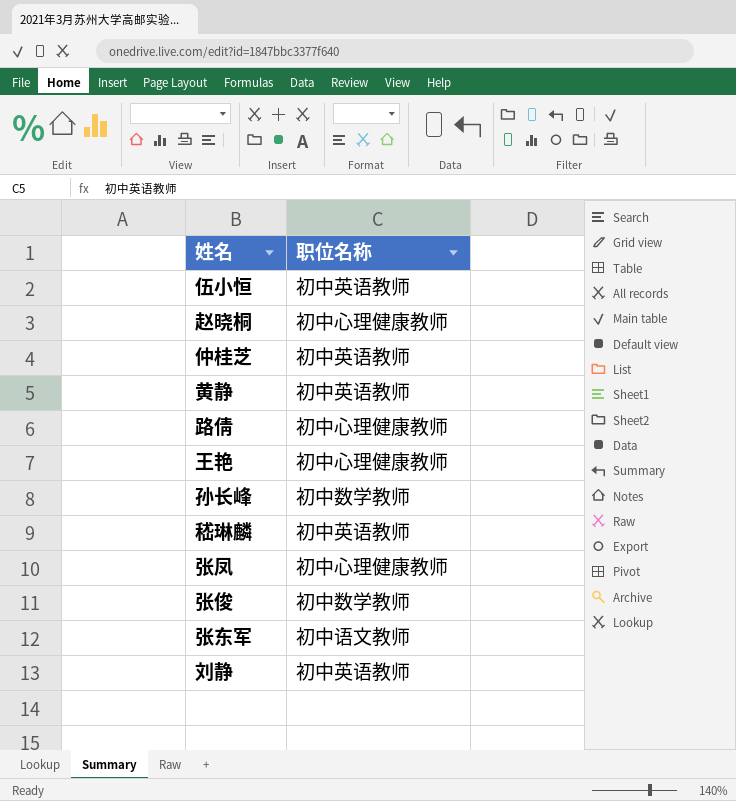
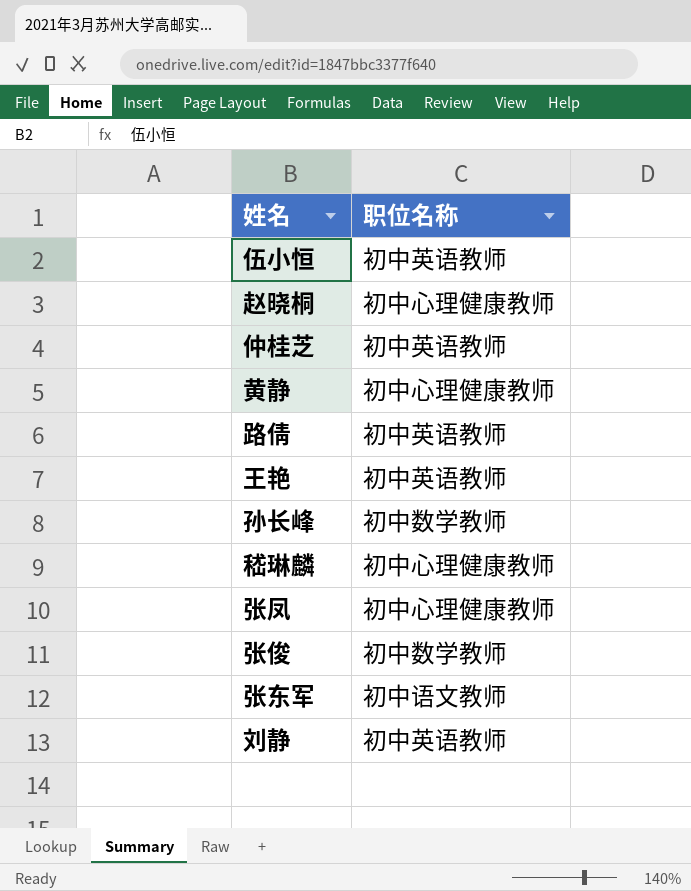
黄静 | 职位名称: 初中英语教师 -> 初中心理健康教师
路倩 | 职位名称: 初中心理健康教师 -> 初中英语教师
王艳 | 职位名称: 初中心理健康教师 -> 初中英语教师
嵇琳麟 | 职位名称: 初中英语教师 -> 初中心理健康教师

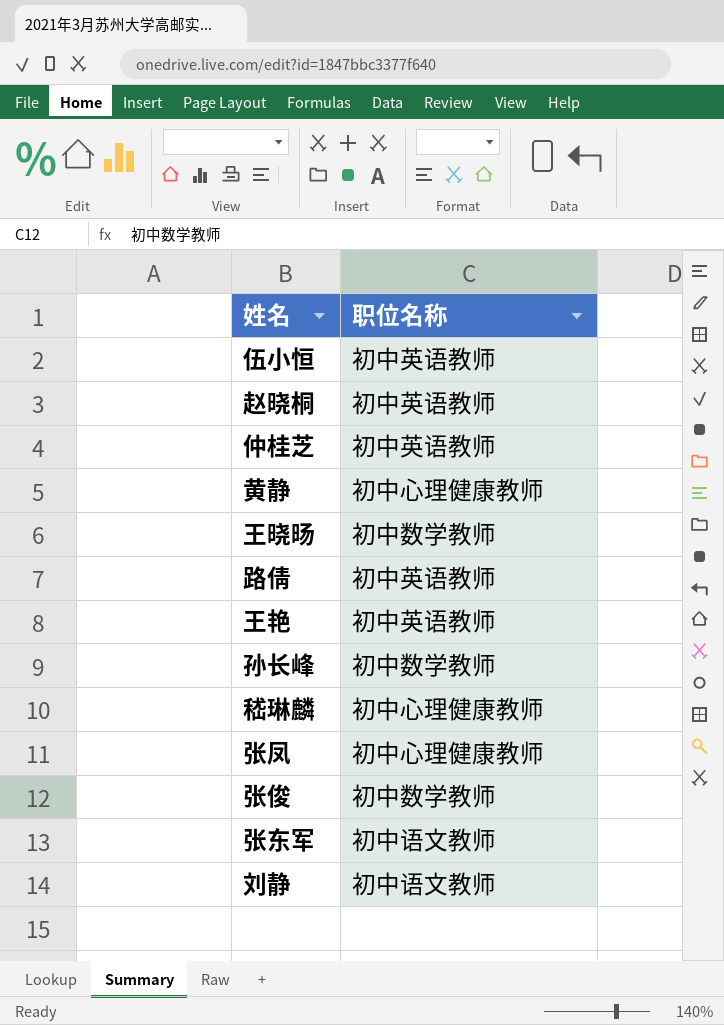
赵晓桐 | 职位名称: 初中心理健康教师 -> 初中英语教师
row 王晓旸: none -> 初中数学教师
刘静 | 职位名称: 初中英语教师 -> 初中语文教师

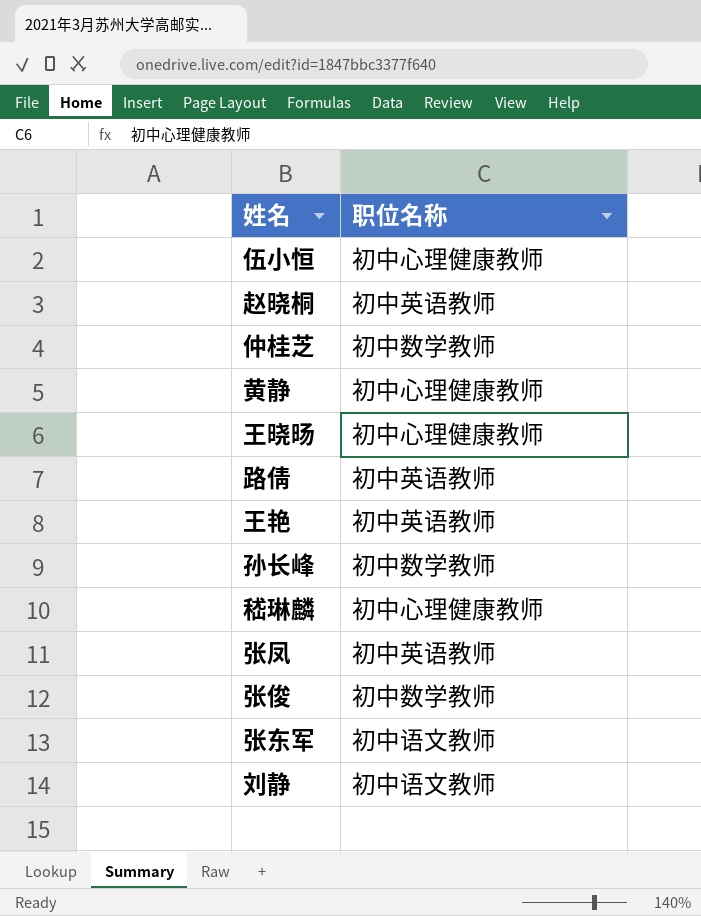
伍小恒 | 职位名称: 初中英语教师 -> 初中心理健康教师
仲桂芝 | 职位名称: 初中英语教师 -> 初中数学教师
王晓旸 | 职位名称: 初中数学教师 -> 初中心理健康教师
张凤 | 职位名称: 初中心理健康教师 -> 初中英语教师

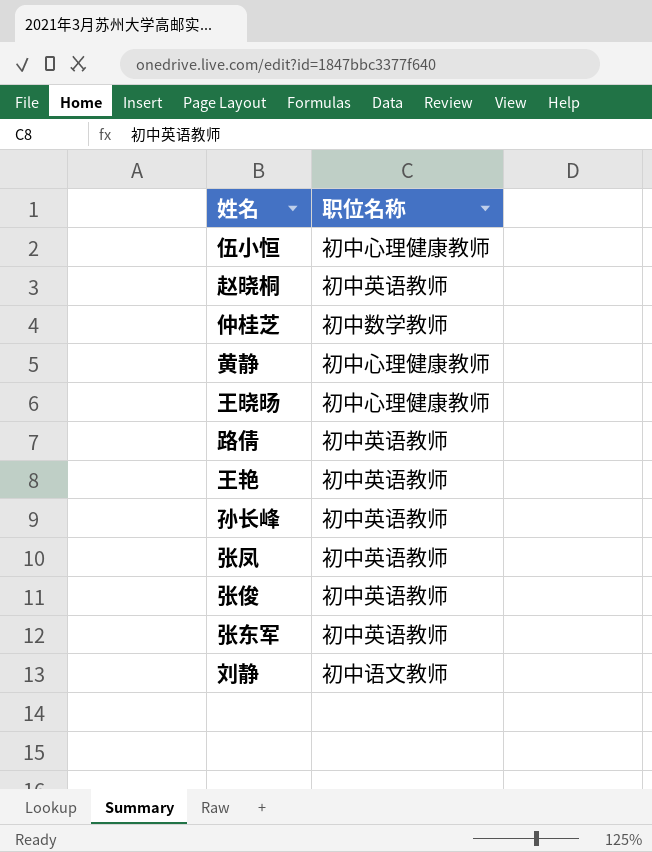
row 嵇琳麟: 初中心理健康教师 -> none
孙长峰 | 职位名称: 初中数学教师 -> 初中英语教师
张俊 | 职位名称: 初中数学教师 -> 初中英语教师
张东军 | 职位名称: 初中语文教师 -> 初中英语教师

